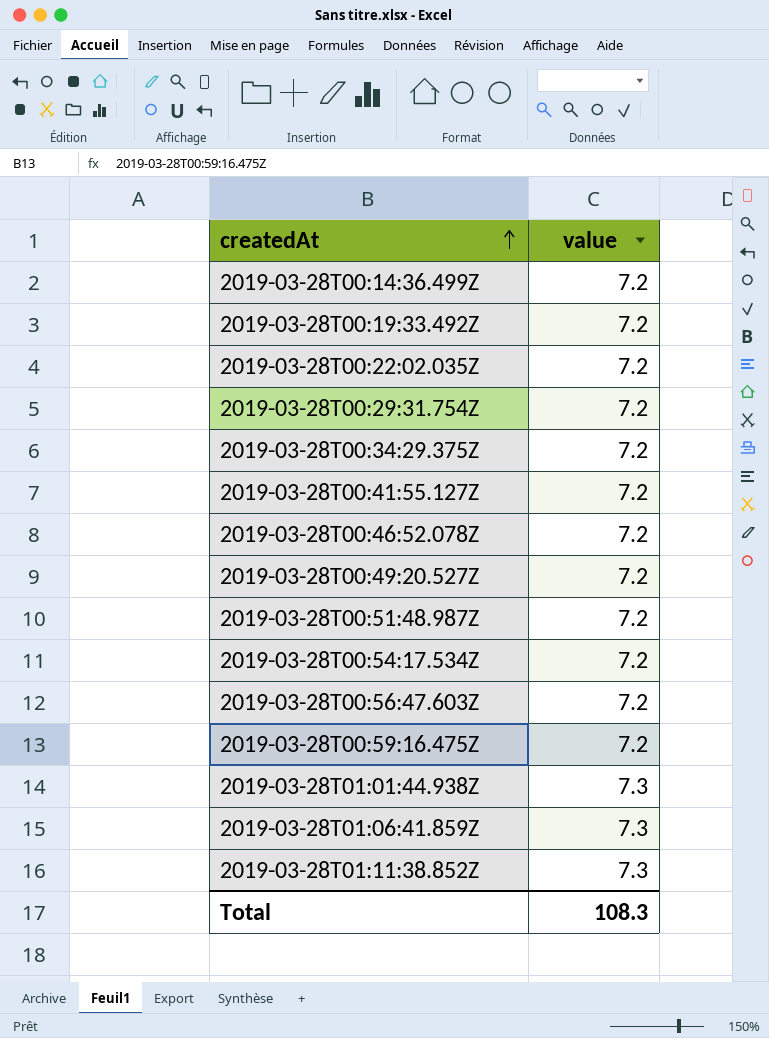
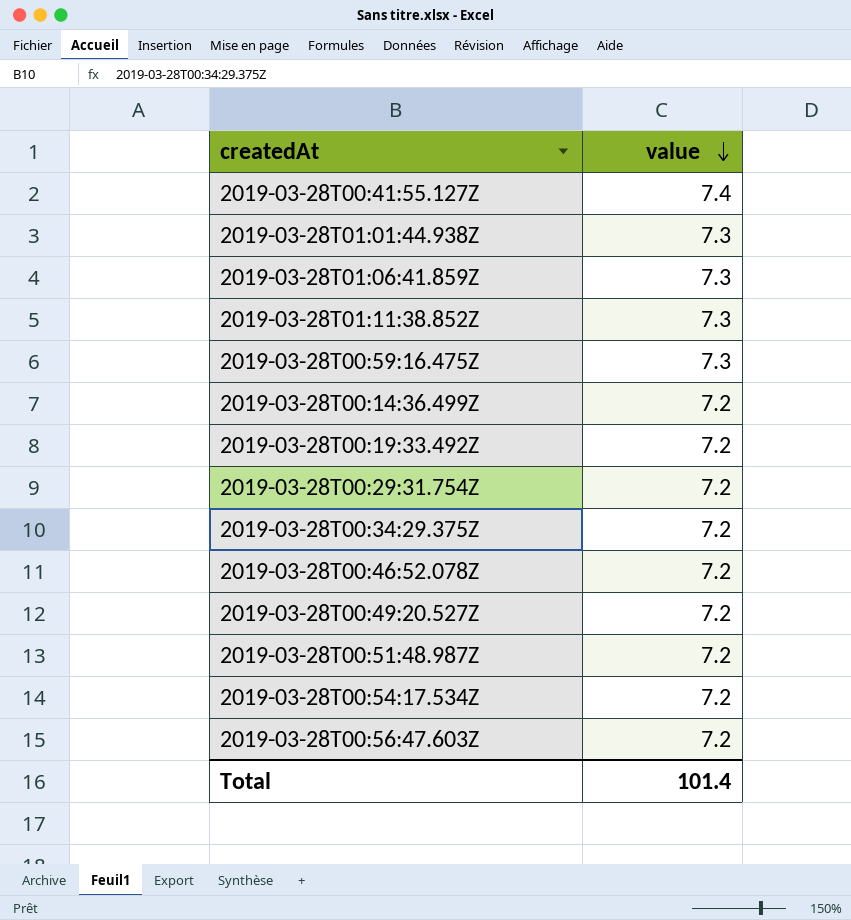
row order: createdAt ascending -> value descending
row 2019-03-28T00:22:02.035Z: 7.2 -> none
2019-03-28T00:41:55.127Z | value: 7.2 -> 7.4
2019-03-28T00:59:16.475Z | value: 7.2 -> 7.3
Total | value: 108.3 -> 101.4

